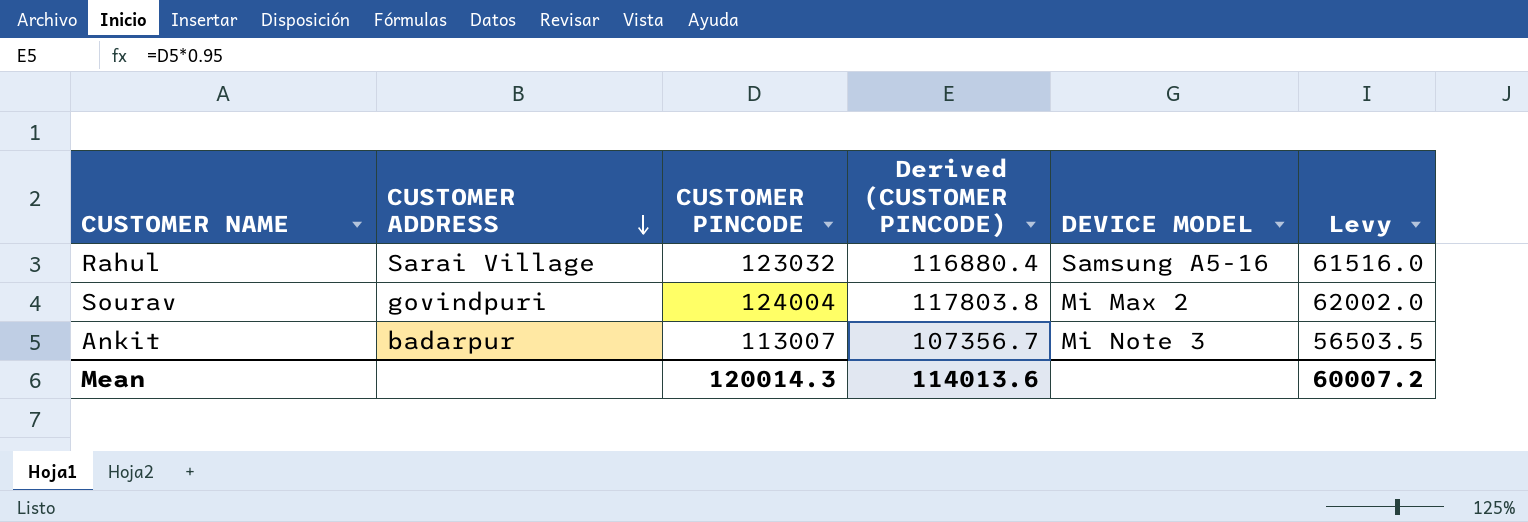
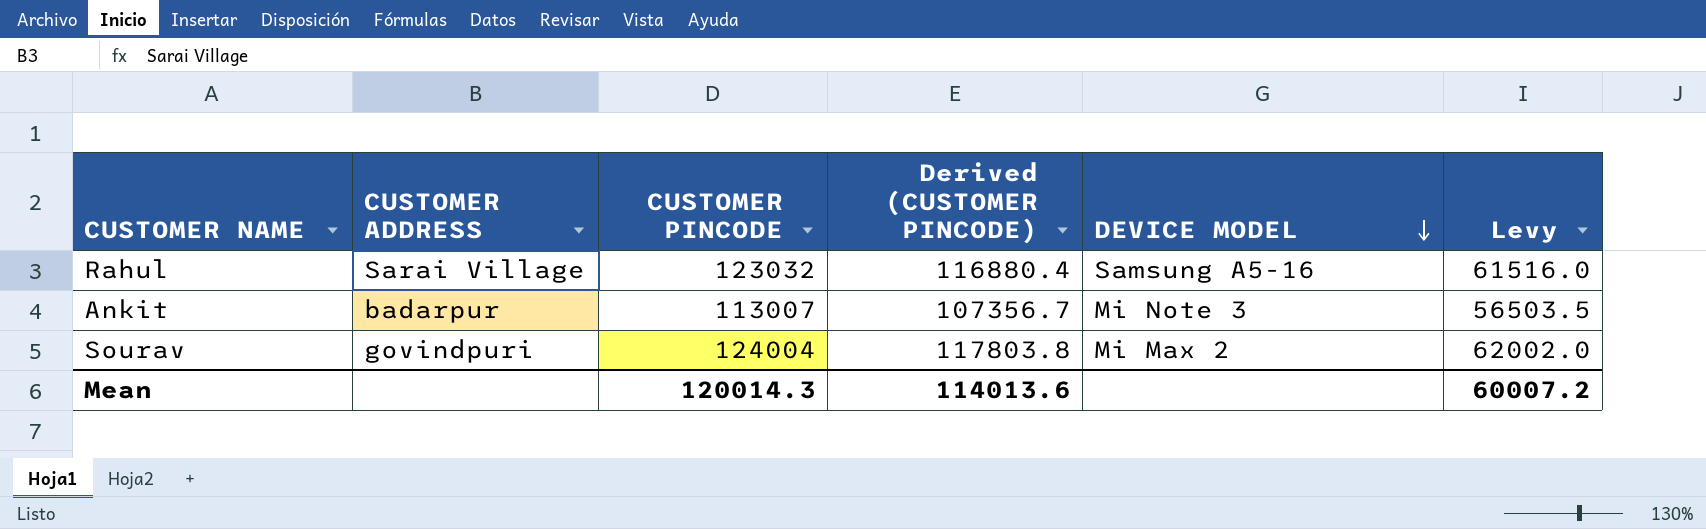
row order: CUSTOMER ADDRESS descending -> DEVICE MODEL descending

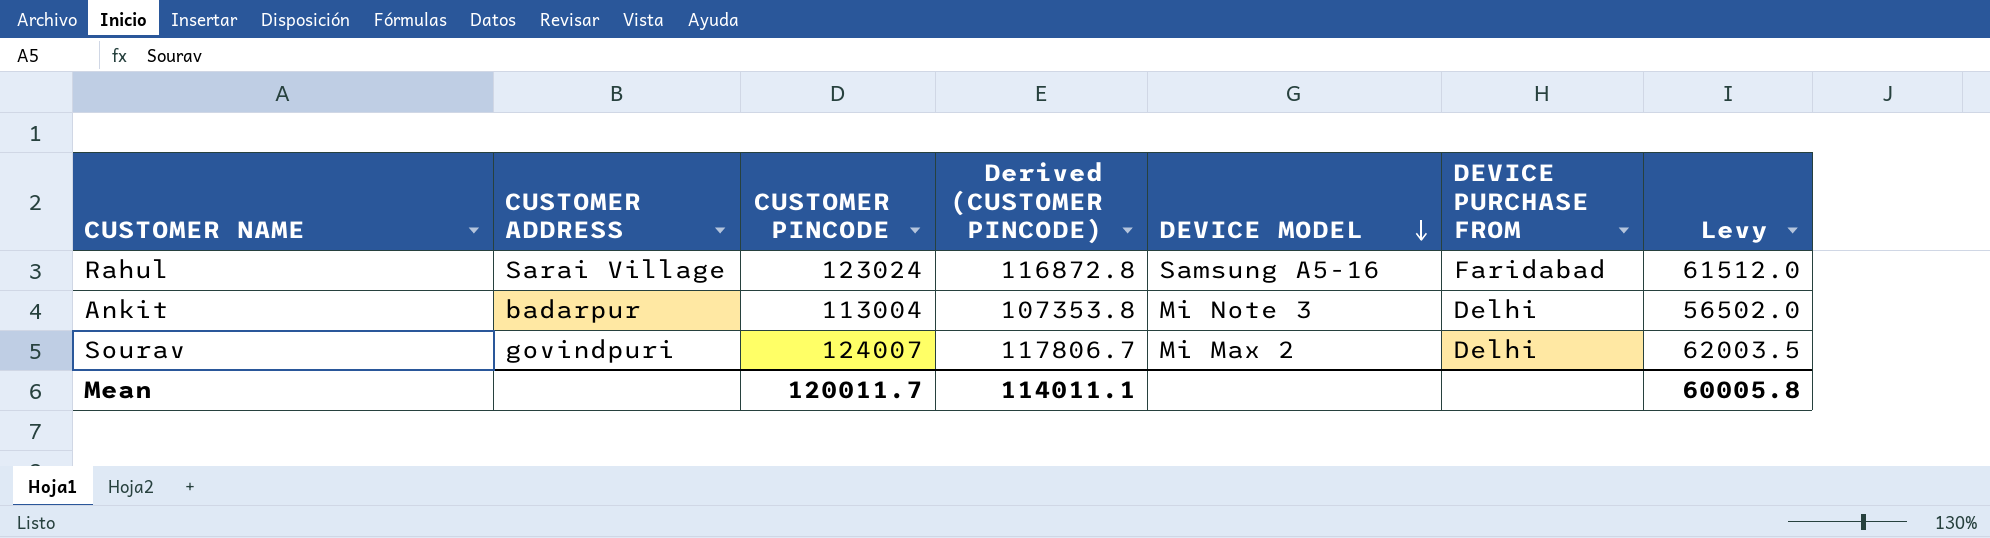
column DEVICE PURCHASE FROM | position: none -> 6
Rahul | CUSTOMER PINCODE: 123032 -> 123024
Rahul | Derived (CUSTOMER PINCODE): 116880.4 -> 116872.8
Rahul | Levy: 61516.0 -> 61512.0
Ankit | CUSTOMER PINCODE: 113007 -> 113004
Ankit | Derived (CUSTOMER PINCODE): 107356.7 -> 107353.8
Ankit | Levy: 56503.5 -> 56502.0
Sourav | CUSTOMER PINCODE: 124004 -> 124007
Sourav | Derived (CUSTOMER PINCODE): 117803.8 -> 117806.7
Sourav | Levy: 62002.0 -> 62003.5
Mean | CUSTOMER PINCODE: 120014.3 -> 120011.7
Mean | Derived (CUSTOMER PINCODE): 114013.6 -> 114011.1
Mean | Levy: 60007.2 -> 60005.8

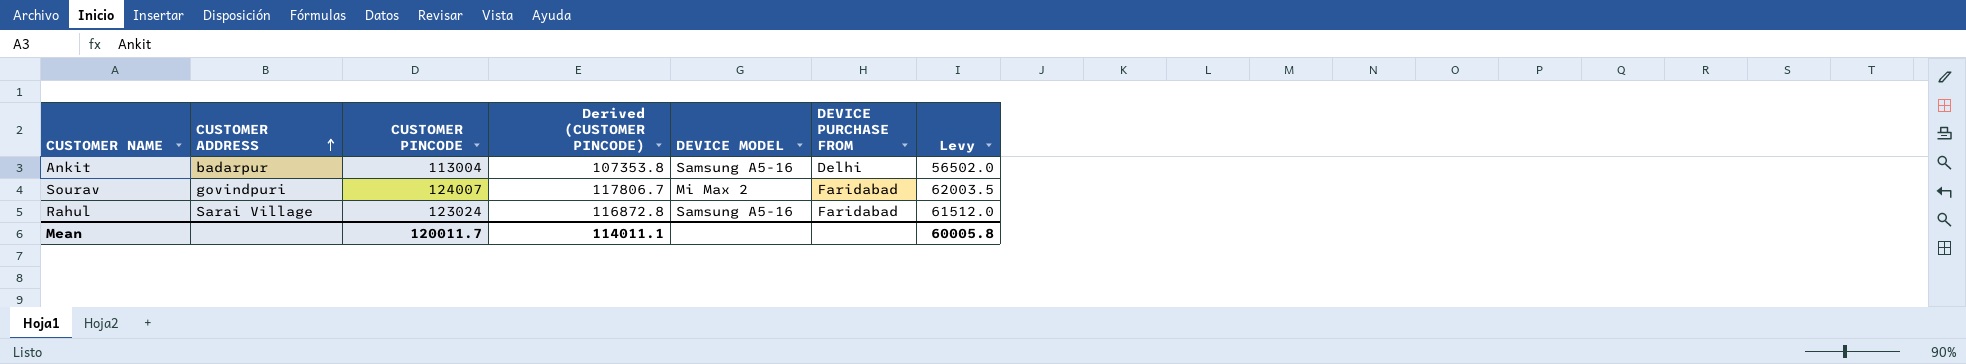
row order: DEVICE MODEL descending -> CUSTOMER ADDRESS ascending
Ankit | DEVICE MODEL: Mi Note 3 -> Samsung A5-16
Sourav | DEVICE PURCHASE FROM: Delhi -> Faridabad

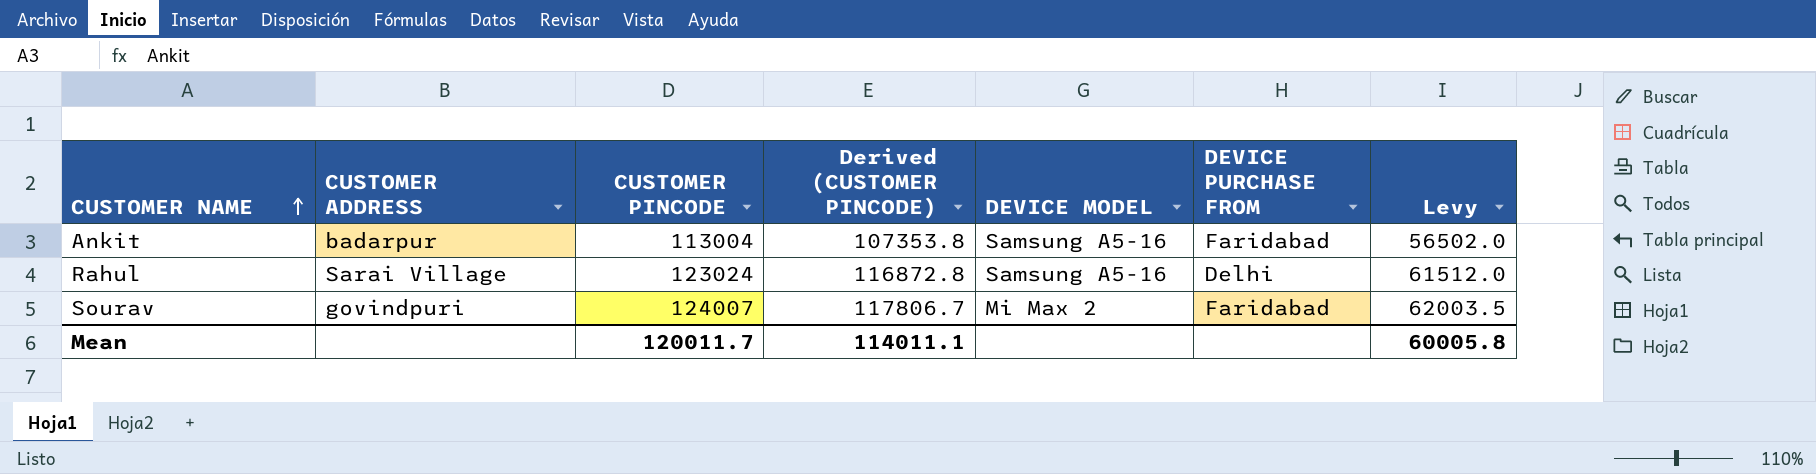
row order: CUSTOMER ADDRESS ascending -> CUSTOMER NAME ascending
Ankit | DEVICE PURCHASE FROM: Delhi -> Faridabad
Rahul | DEVICE PURCHASE FROM: Faridabad -> Delhi

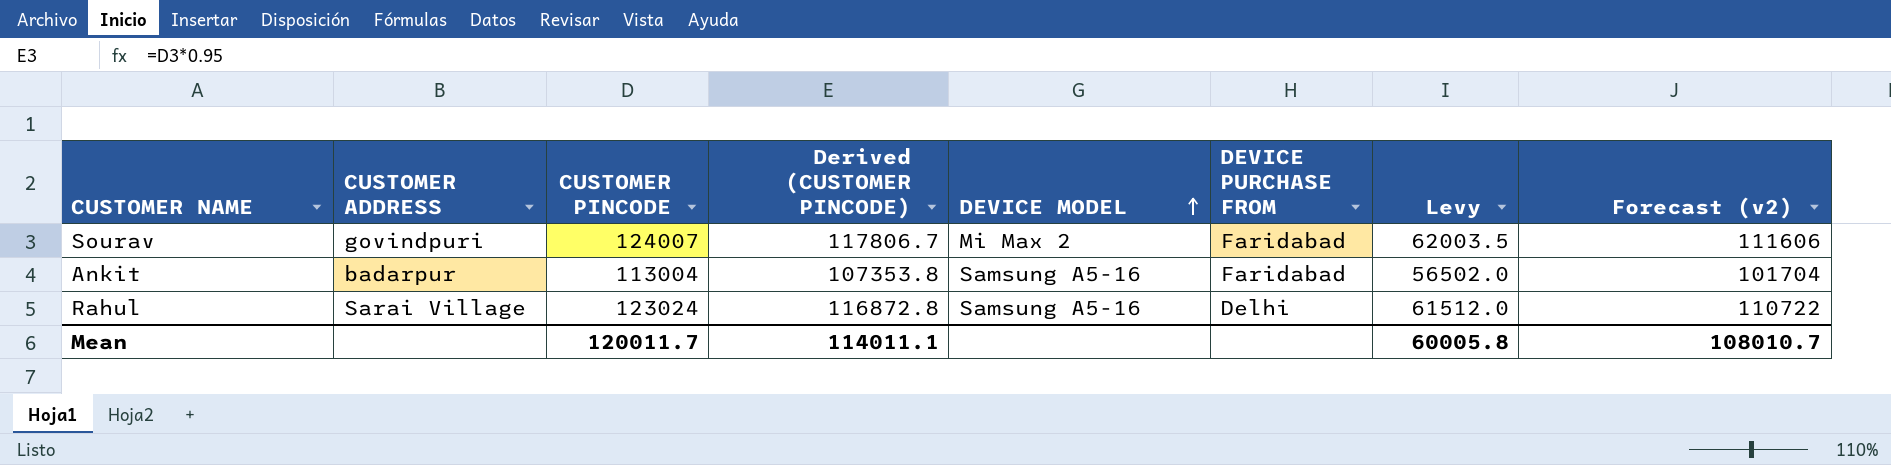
row order: CUSTOMER NAME ascending -> DEVICE MODEL ascending
column Forecast (v2) | formula: none -> [CUSTOMER PINCODE] * 0.9

